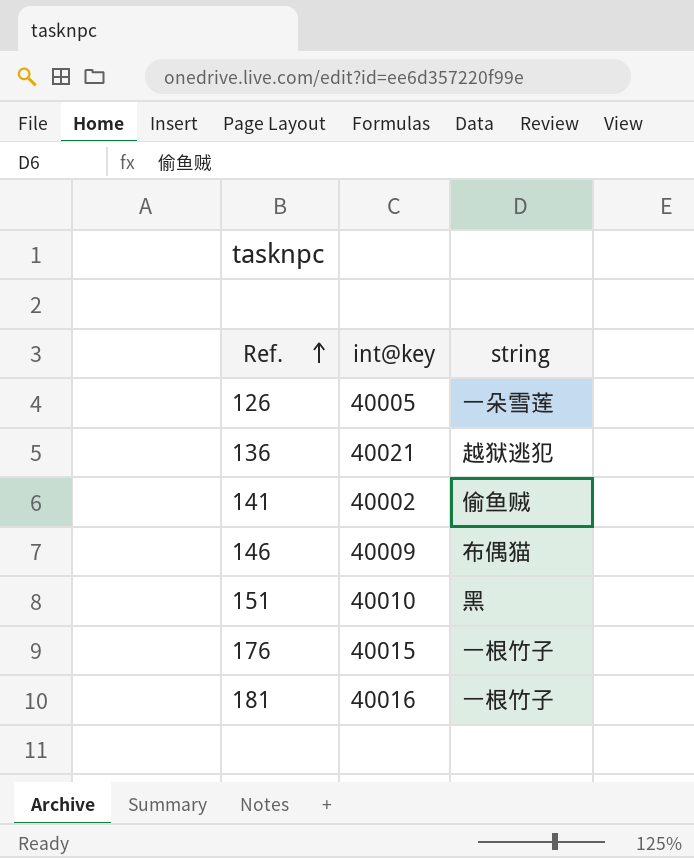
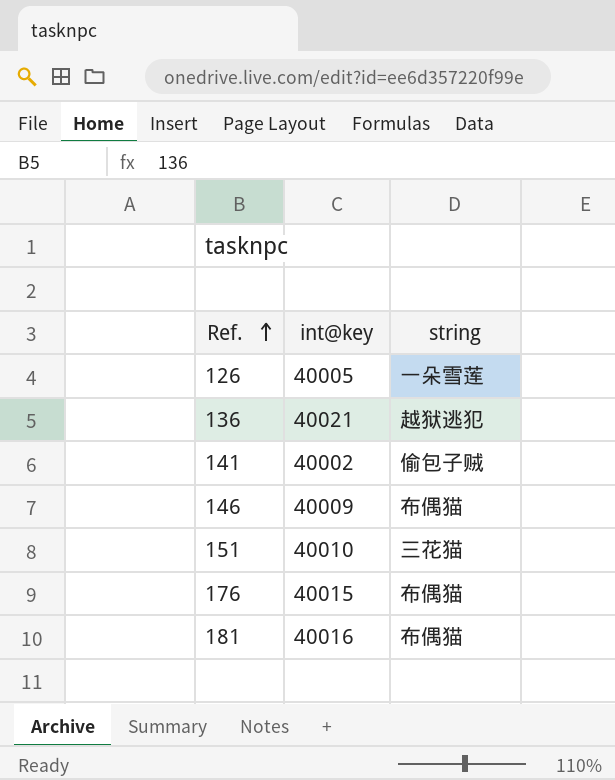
141 | string: 偷鱼贼 -> 偷包子贼
151 | string: 黑 -> 三花猫
176 | string: 一根竹子 -> 布偶猫
181 | string: 一根竹子 -> 布偶猫

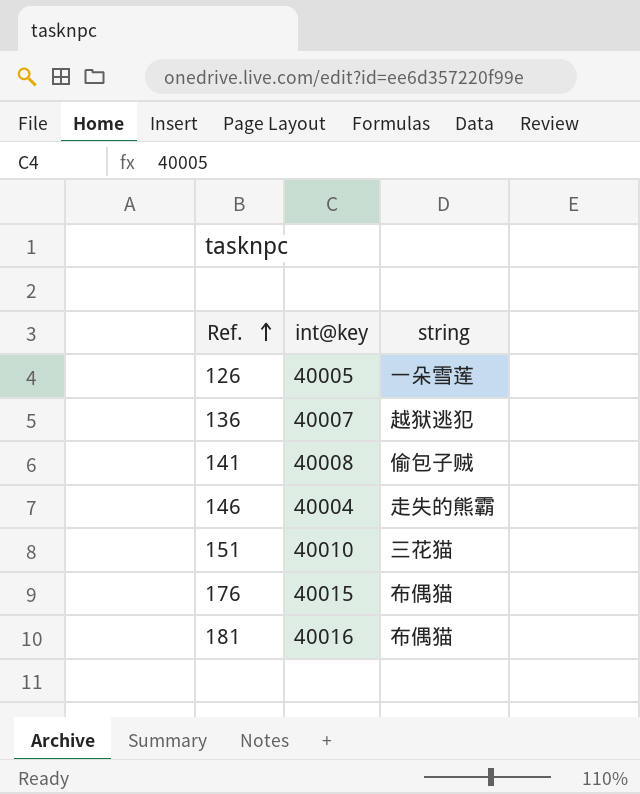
136 | int@key: 40021 -> 40007
141 | int@key: 40002 -> 40008
146 | int@key: 40009 -> 40004
146 | string: 布偶猫 -> 走失的熊霸

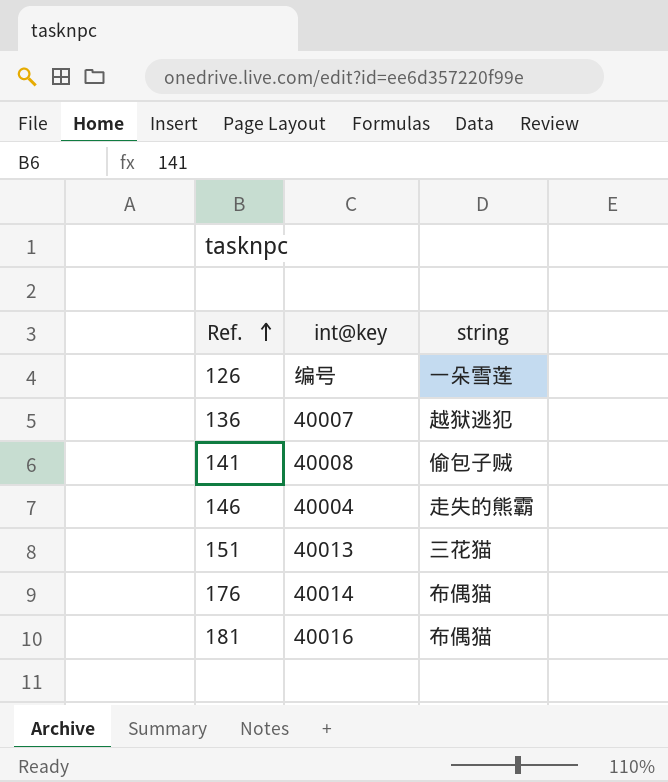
126 | int@key: 40005 -> 编号
151 | int@key: 40010 -> 40013
176 | int@key: 40015 -> 40014

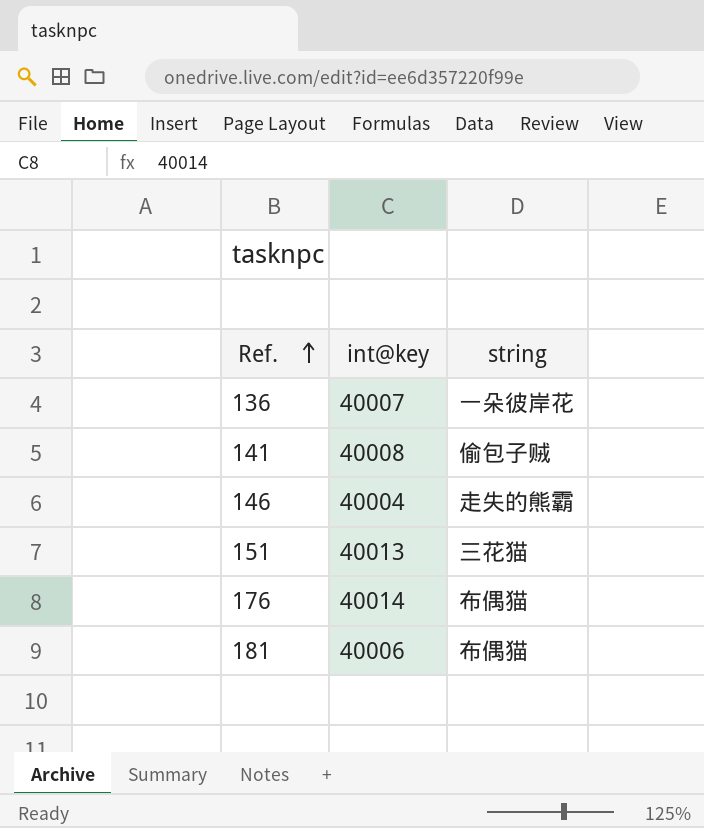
row 126: 编号 | 一朵雪莲 -> none
136 | string: 越狱逃犯 -> 一朵彼岸花
181 | int@key: 40016 -> 40006

